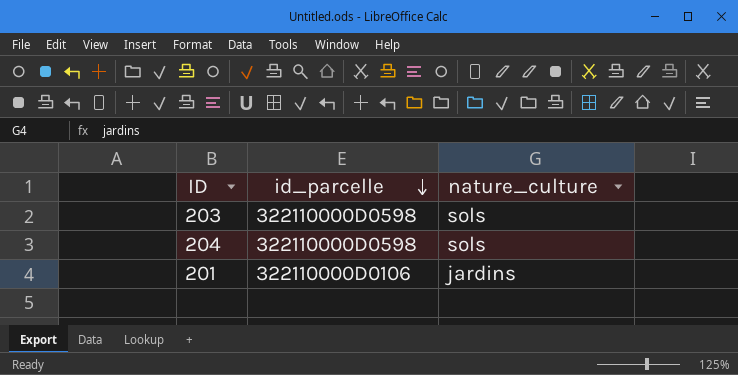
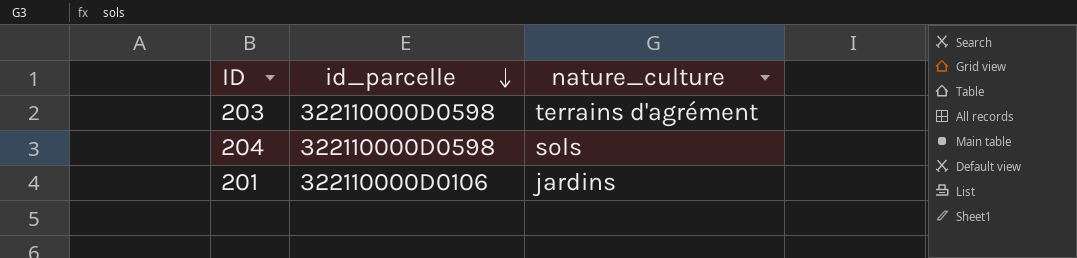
203 | nature_culture: sols -> terrains d'agrément

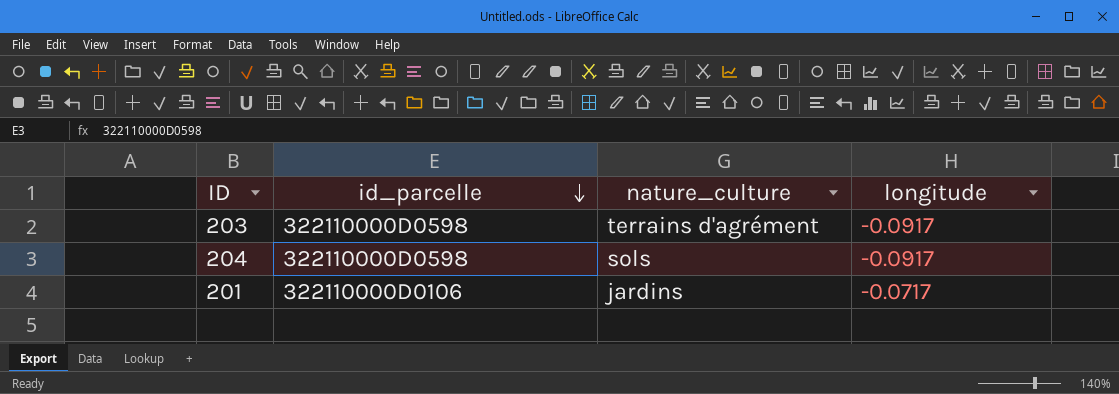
column longitude | position: none -> 4

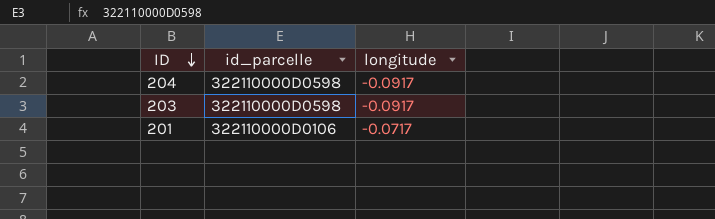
row order: id_parcelle descending -> ID descending
column nature_culture | position: 3 -> none

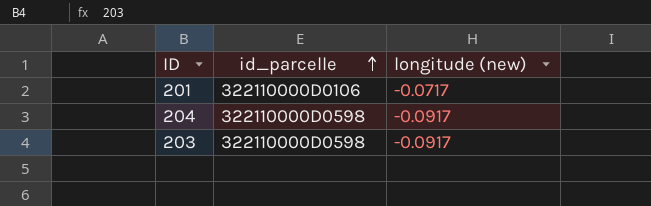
row order: ID descending -> id_parcelle ascending
column name: longitude -> longitude (new)

